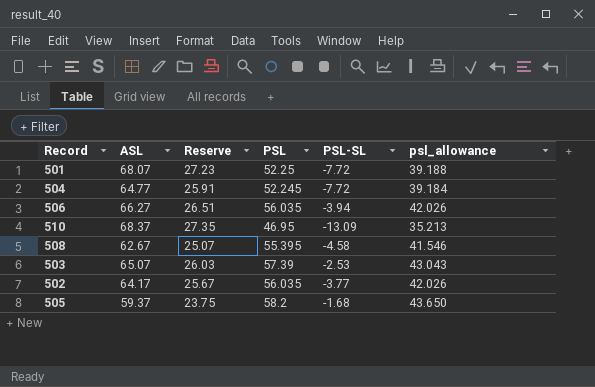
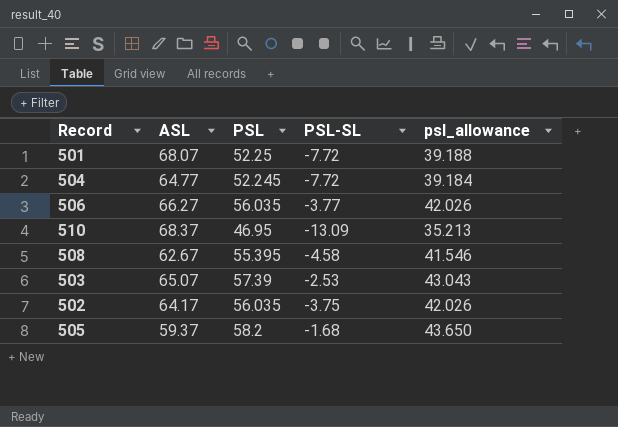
column Reserve | formula: [ASL] * 0.4 -> none
506 | PSL-SL: -3.94 -> -3.77
502 | PSL-SL: -3.77 -> -3.75

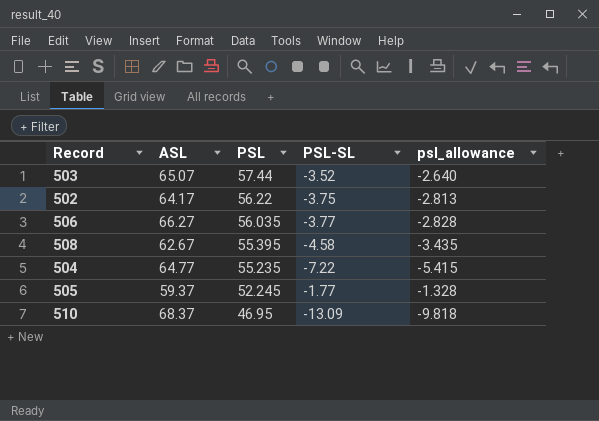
row order: none -> PSL descending
column psl_allowance | formula: [PSL] * 0.75 -> [PSL-SL] * 0.75
row 501: 68.07 | 52.25 | -7.72 | 39.188 -> none
503 | PSL: 57.39 -> 57.44
503 | PSL-SL: -2.53 -> -3.52
502 | PSL: 56.035 -> 56.22
504 | PSL: 52.245 -> 55.235
504 | PSL-SL: -7.72 -> -7.22
505 | PSL: 58.2 -> 52.245
505 | PSL-SL: -1.68 -> -1.77

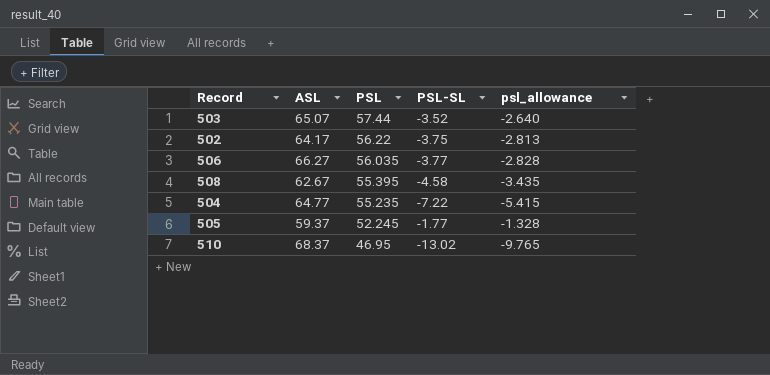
510 | PSL-SL: -13.09 -> -13.02
510 | psl_allowance: -9.818 -> -9.765

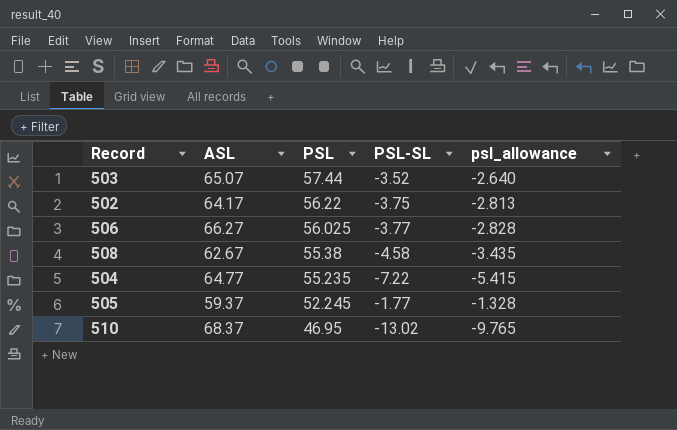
506 | PSL: 56.035 -> 56.025
508 | PSL: 55.395 -> 55.38

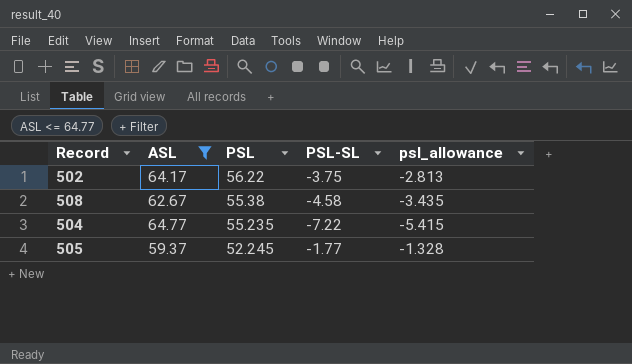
filter: none -> ASL <= 64.77

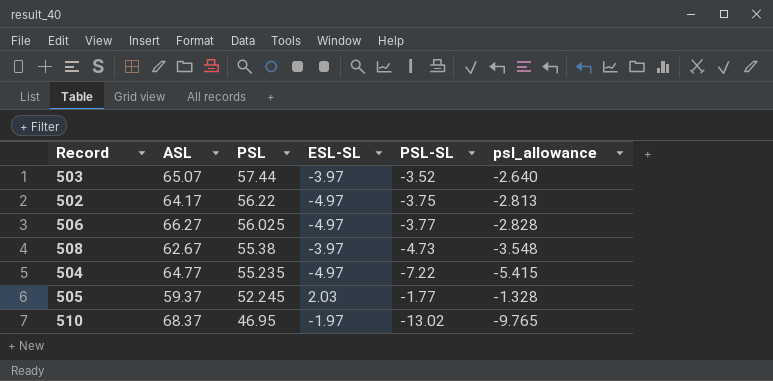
filter: ASL <= 64.77 -> none
column ESL-SL | position: none -> 4
508 | PSL-SL: -4.58 -> -4.73
508 | psl_allowance: -3.435 -> -3.548

